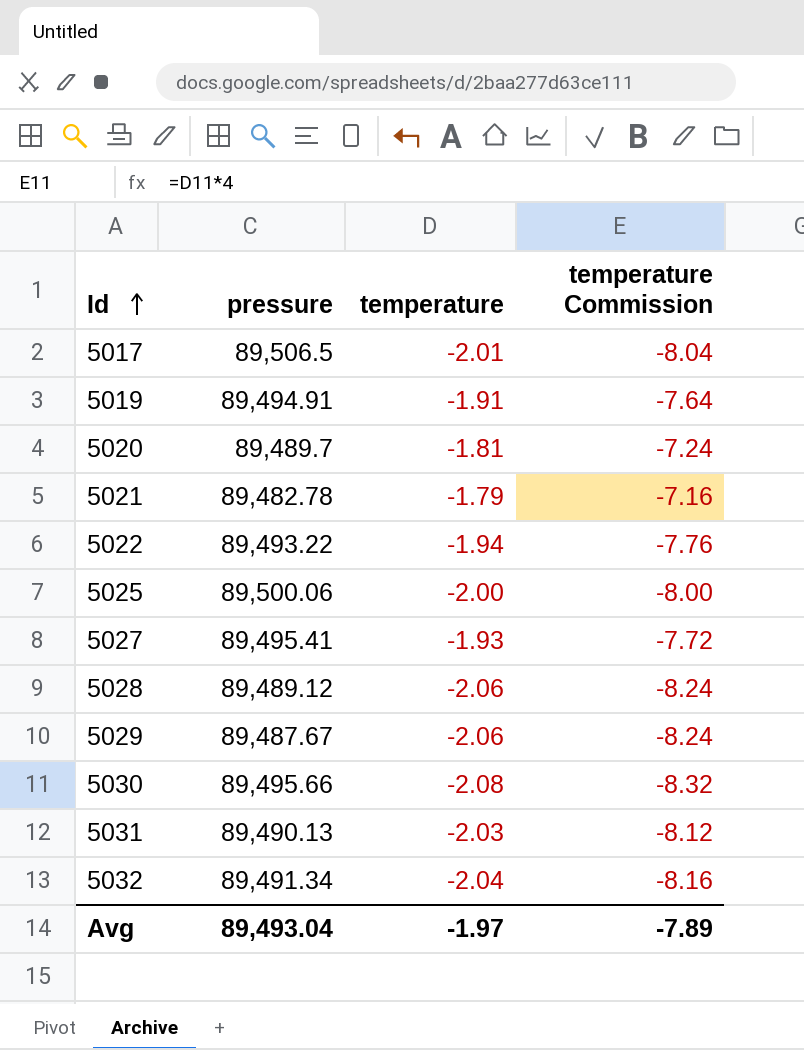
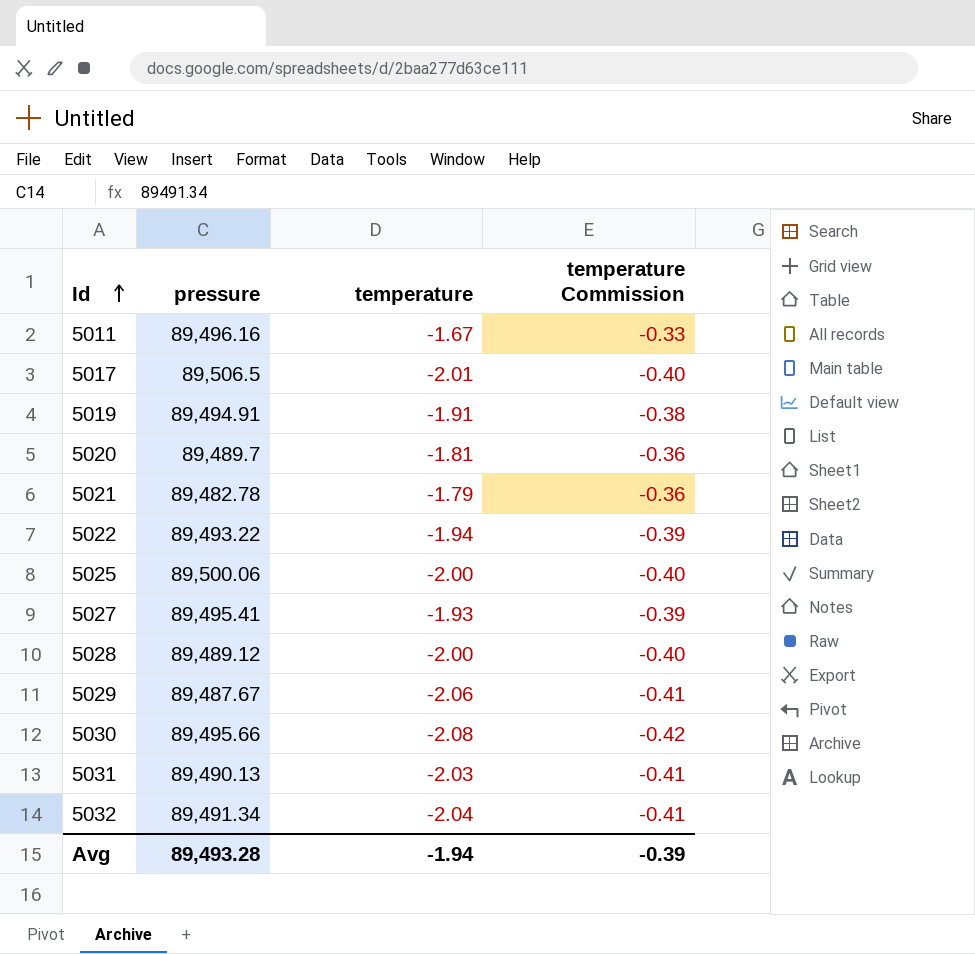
column temperature Commission | formula: [temperature] * 4 -> [temperature] * 0.2
row 5011: none -> 89,496.16 | -1.67 | -0.33
5028 | temperature: -2.06 -> -2.00
Avg | pressure: 89,493.04 -> 89,493.28
Avg | temperature: -1.97 -> -1.94
Avg | temperature Commission: -7.89 -> -0.39

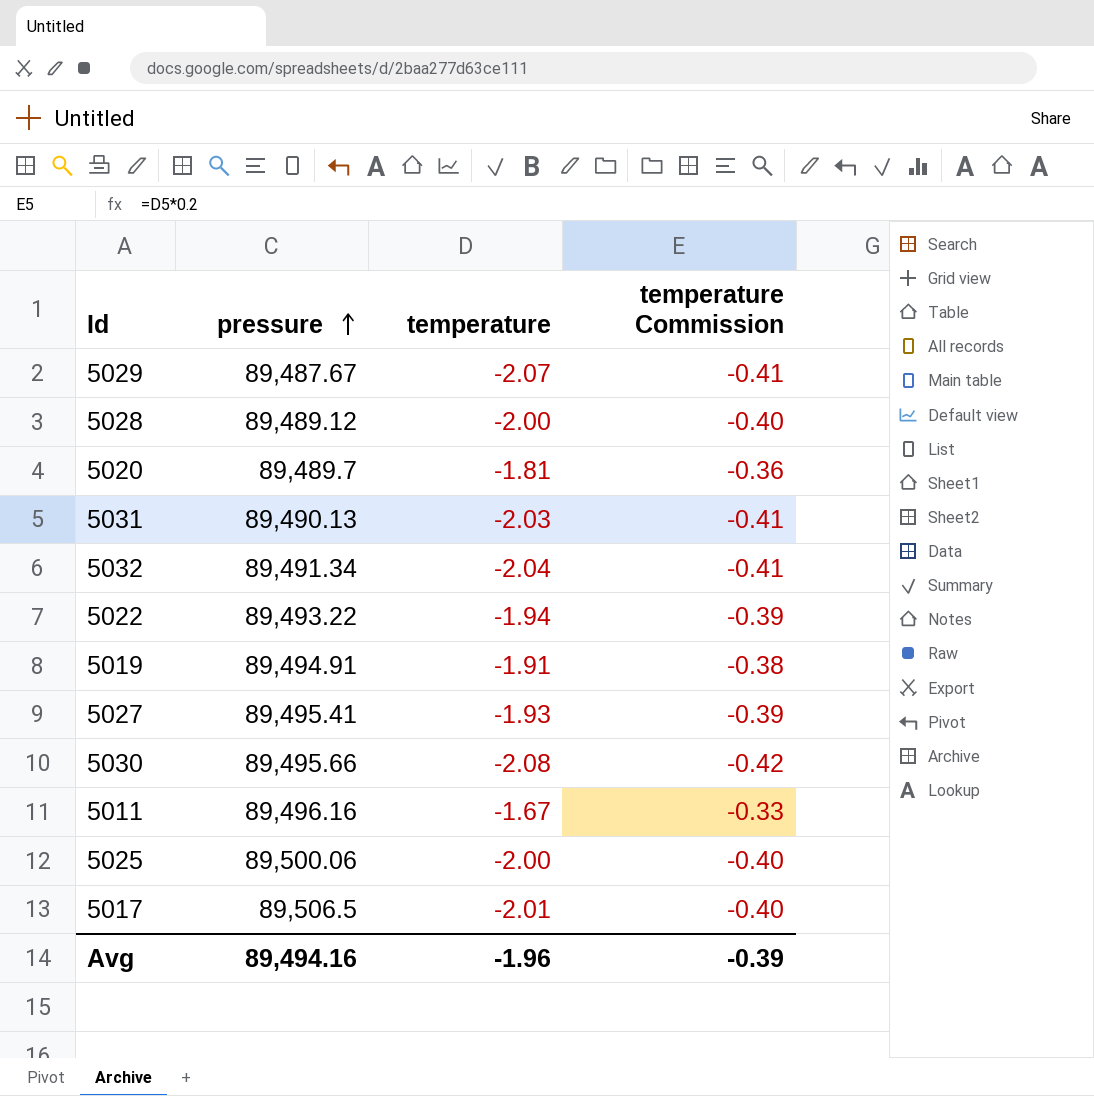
row order: Id ascending -> pressure ascending
row 5021: 89,482.78 | -1.79 | -0.36 -> none
5029 | temperature: -2.06 -> -2.07
Avg | pressure: 89,493.28 -> 89,494.16
Avg | temperature: -1.94 -> -1.96

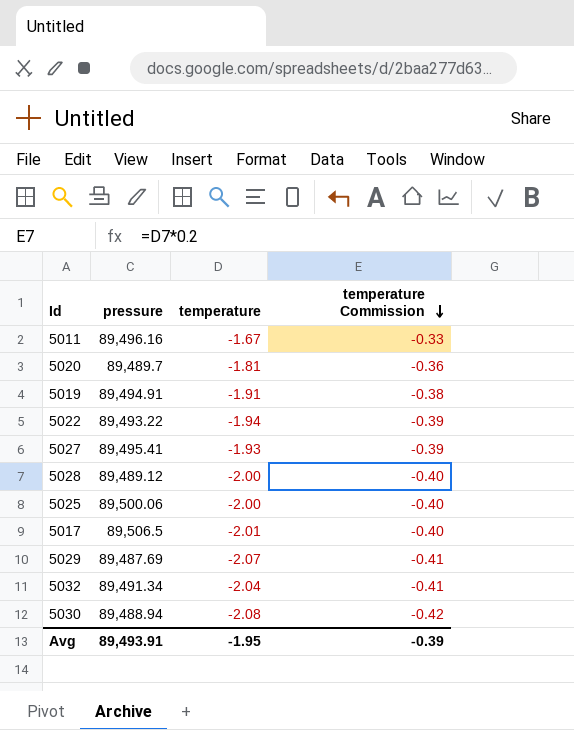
row order: pressure ascending -> temperature Commission descending
row 5031: 89,490.13 | -2.03 | -0.41 -> none
5029 | pressure: 89,487.67 -> 89,487.69
5030 | pressure: 89,495.66 -> 89,488.94
Avg | pressure: 89,494.16 -> 89,493.91
Avg | temperature: -1.96 -> -1.95

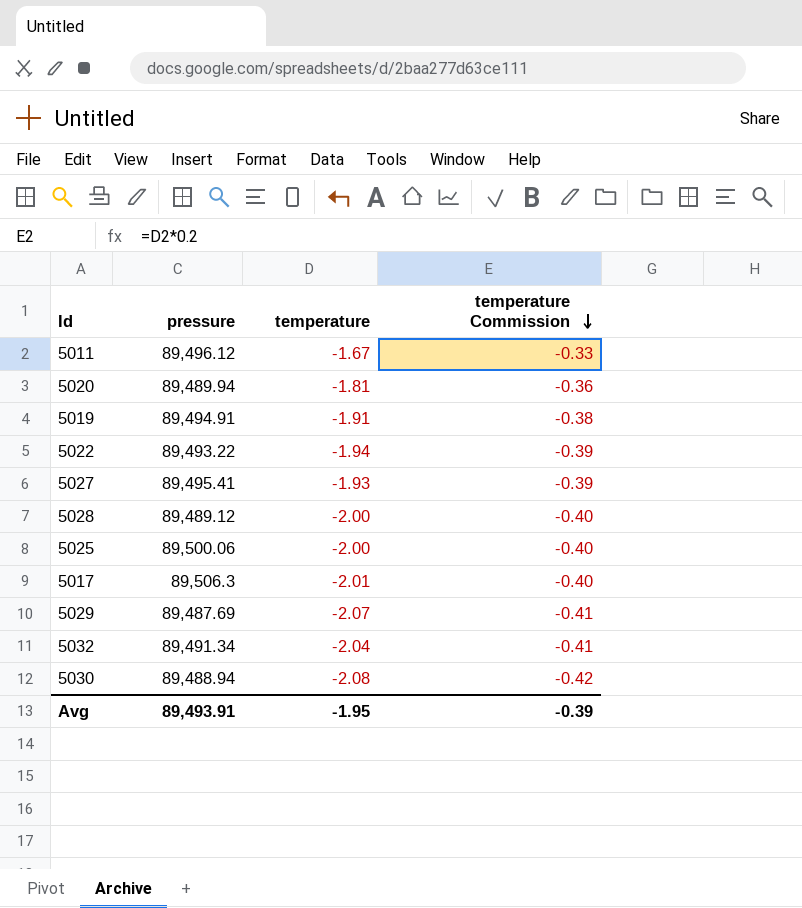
5011 | pressure: 89,496.16 -> 89,496.12
5020 | pressure: 89,489.7 -> 89,489.94
5017 | pressure: 89,506.5 -> 89,506.3

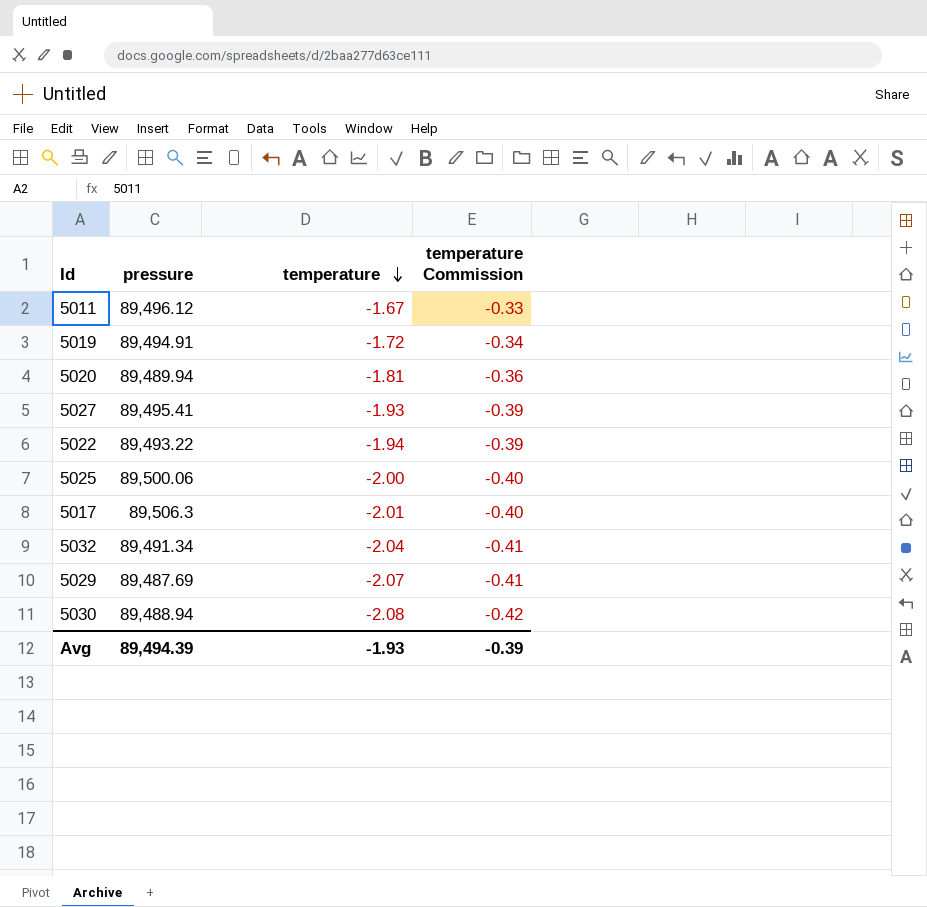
row order: temperature Commission descending -> temperature descending
row 5028: 89,489.12 | -2.00 | -0.40 -> none
5019 | temperature: -1.91 -> -1.72
5019 | temperature Commission: -0.38 -> -0.34
Avg | pressure: 89,493.91 -> 89,494.39
Avg | temperature: -1.95 -> -1.93

